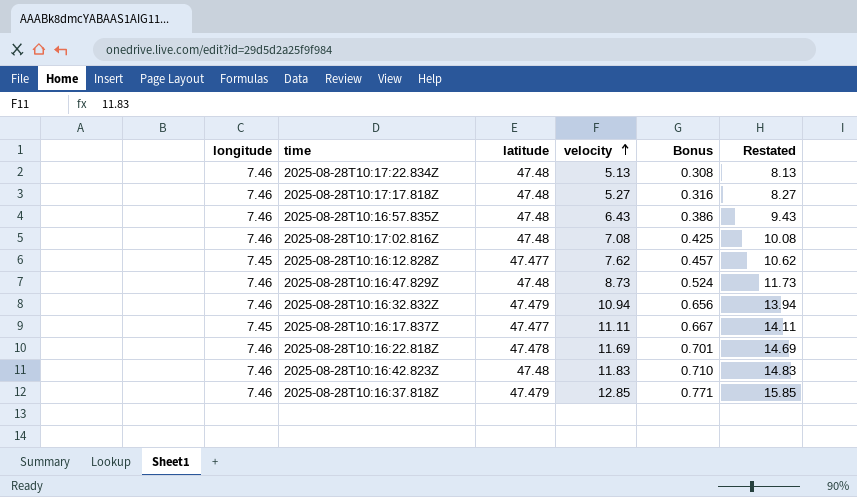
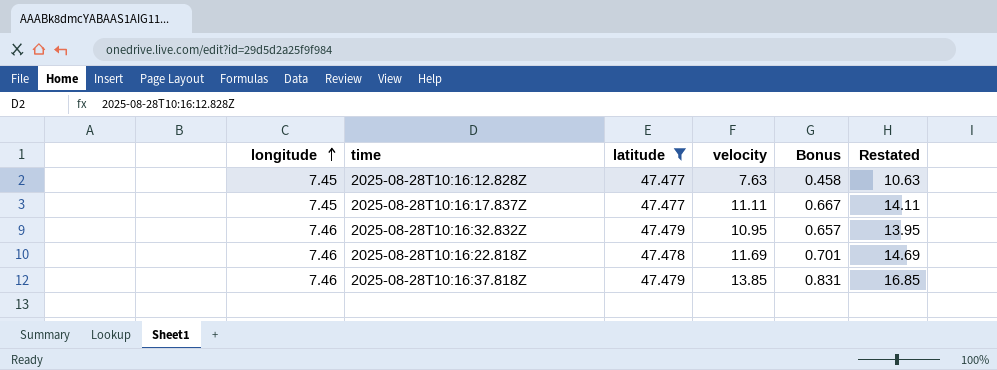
filter: none -> latitude != 47.48
row order: velocity ascending -> longitude ascending
2025-08-28T10:16:12.828Z | velocity: 7.62 -> 7.63
2025-08-28T10:16:12.828Z | Bonus: 0.457 -> 0.458
2025-08-28T10:16:12.828Z | Restated: 10.62 -> 10.63
2025-08-28T10:16:32.832Z | velocity: 10.94 -> 10.95
2025-08-28T10:16:32.832Z | Bonus: 0.656 -> 0.657
2025-08-28T10:16:32.832Z | Restated: 13.94 -> 13.95
2025-08-28T10:16:37.818Z | velocity: 12.85 -> 13.85
2025-08-28T10:16:37.818Z | Bonus: 0.771 -> 0.831
2025-08-28T10:16:37.818Z | Restated: 15.85 -> 16.85

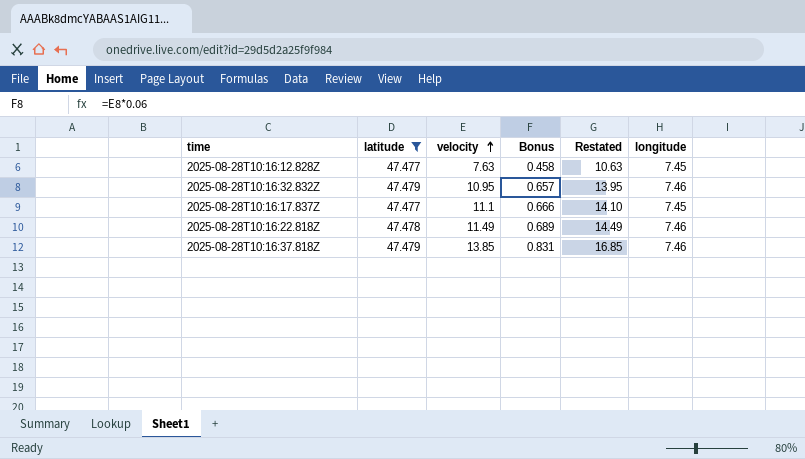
row order: longitude ascending -> velocity ascending
column longitude | position: 1 -> 6
2025-08-28T10:16:17.837Z | velocity: 11.11 -> 11.1
2025-08-28T10:16:17.837Z | Bonus: 0.667 -> 0.666
2025-08-28T10:16:17.837Z | Restated: 14.11 -> 14.10
2025-08-28T10:16:22.818Z | velocity: 11.69 -> 11.49
2025-08-28T10:16:22.818Z | Bonus: 0.701 -> 0.689
2025-08-28T10:16:22.818Z | Restated: 14.69 -> 14.49

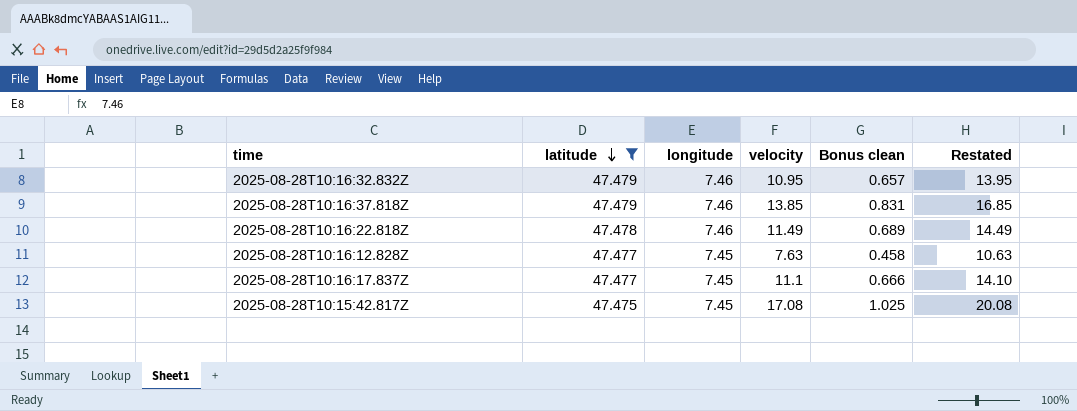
row order: velocity ascending -> latitude descending
column longitude | position: 6 -> 3
column name: Bonus -> Bonus clean
row 2025-08-28T10:15:42.817Z: none -> 47.475 | 7.45 | 17.08 | 1.025 | 20.08

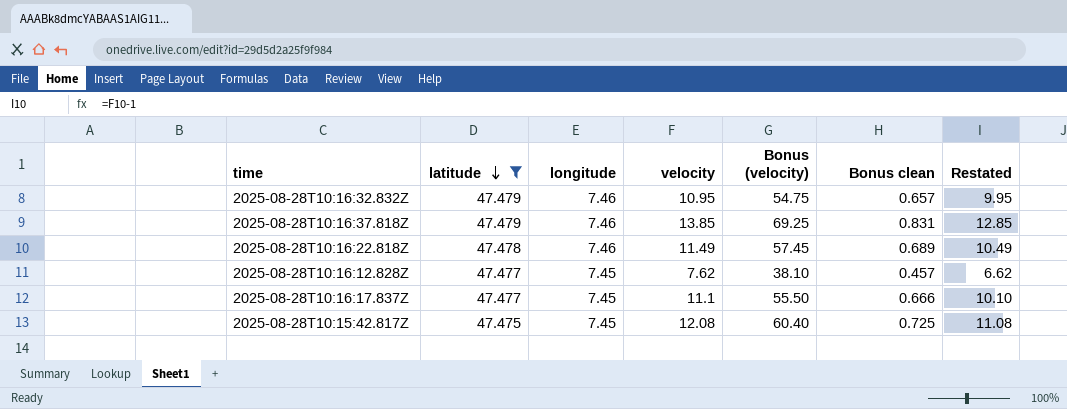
column Bonus (velocity) | formula: none -> [velocity] * 5
column Restated | formula: [velocity] + 3 -> [velocity] - 1
2025-08-28T10:16:12.828Z | velocity: 7.63 -> 7.62
2025-08-28T10:16:12.828Z | Bonus clean: 0.458 -> 0.457
2025-08-28T10:15:42.817Z | velocity: 17.08 -> 12.08
2025-08-28T10:15:42.817Z | Bonus clean: 1.025 -> 0.725

